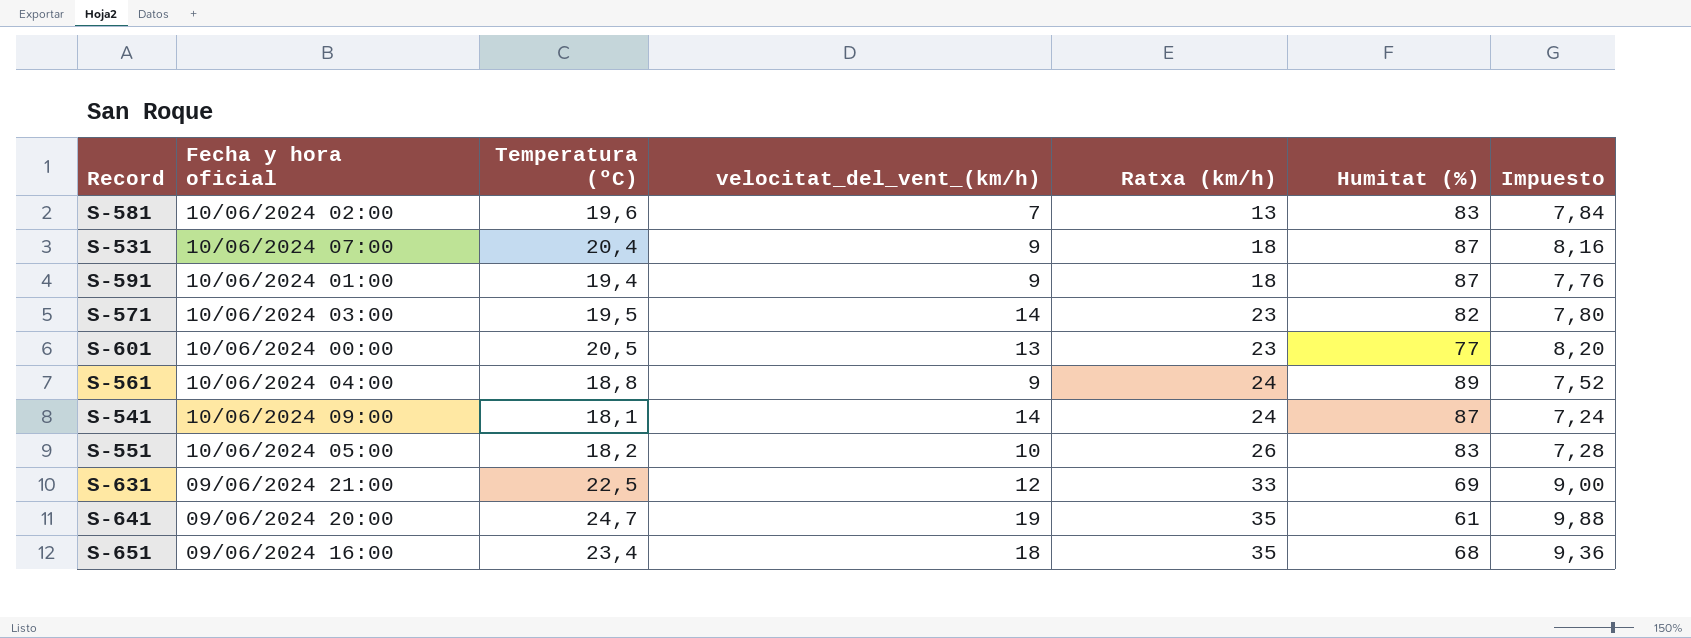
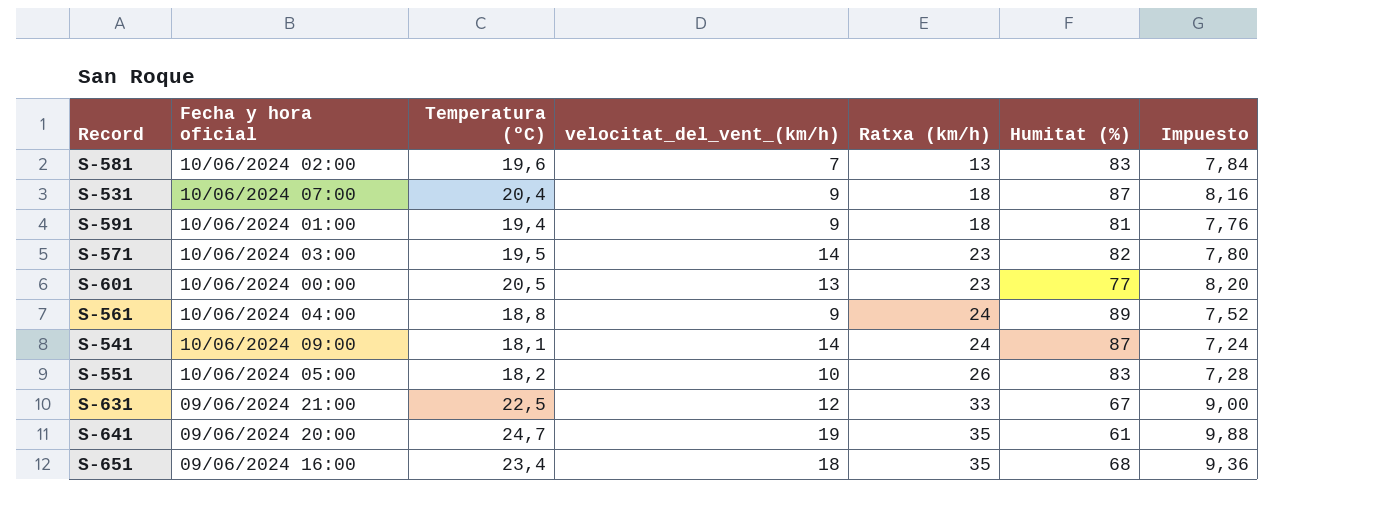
S-591 | Humitat (%): 87 -> 81
S-631 | Humitat (%): 69 -> 67

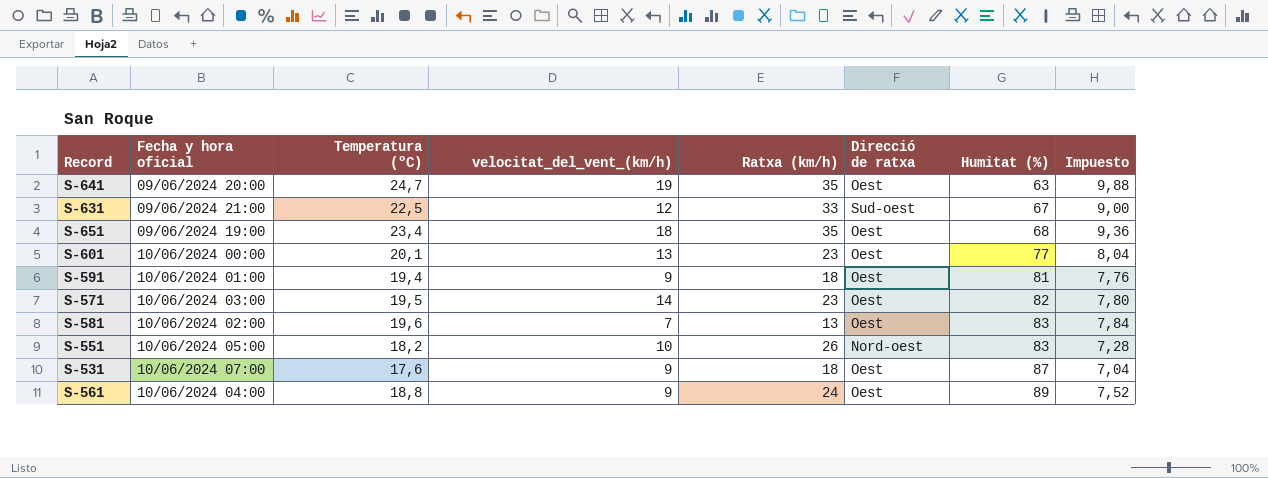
row order: Ratxa (km/h) ascending -> Humitat (%) ascending
column Direcció de ratxa | position: none -> 6
row S-541: 10/06/2024 09:00 | 18,1 | 14 | 24 | 87 | 7,24 -> none
S-641 | Humitat (%): 61 -> 63
S-651 | Fecha y hora oficial: 09/06/2024 16:00 -> 09/06/2024 19:00
S-601 | Temperatura (ºC): 20,5 -> 20,1
S-601 | Impuesto: 8,20 -> 8,04
S-531 | Temperatura (ºC): 20,4 -> 17,6
S-531 | Impuesto: 8,16 -> 7,04

